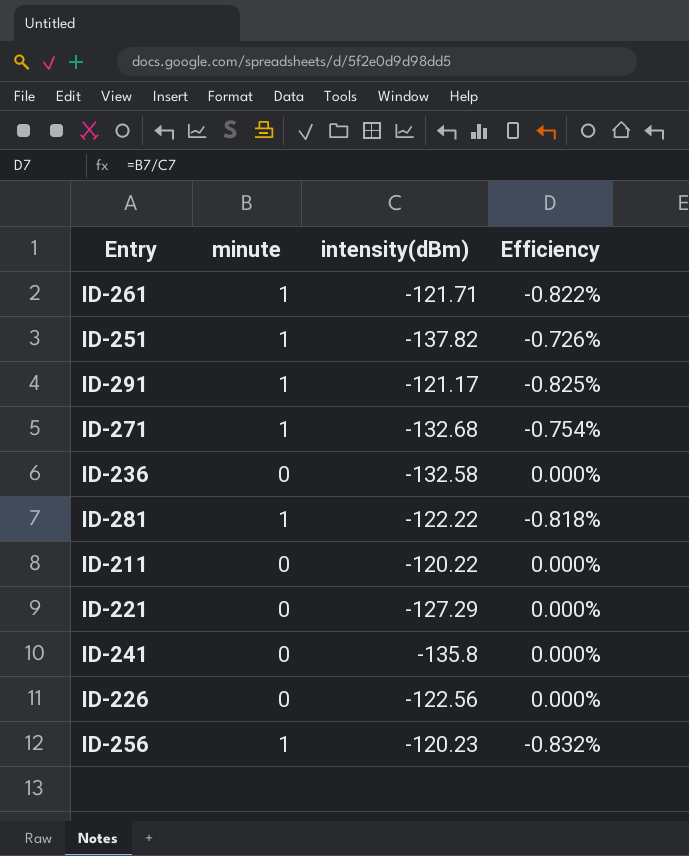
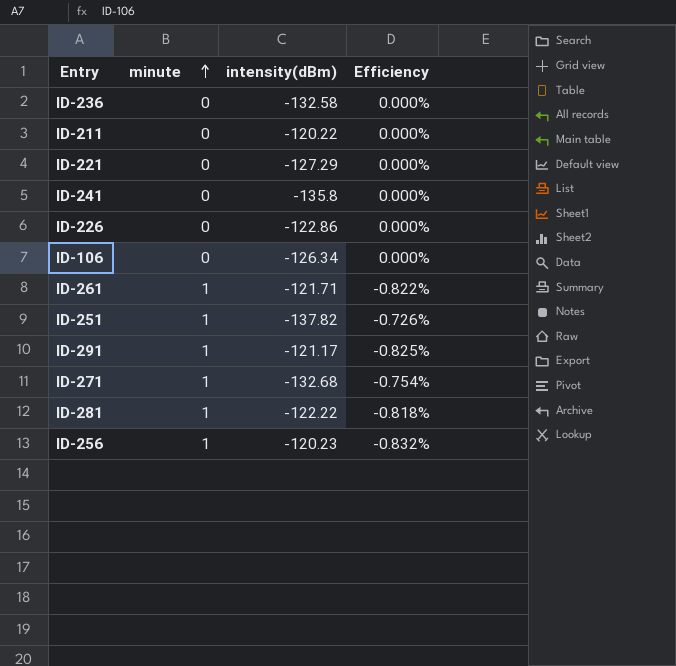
row order: none -> minute ascending
ID-226 | intensity(dBm): -122.56 -> -122.86
row ID-106: none -> 0 | -126.34 | 0.000%

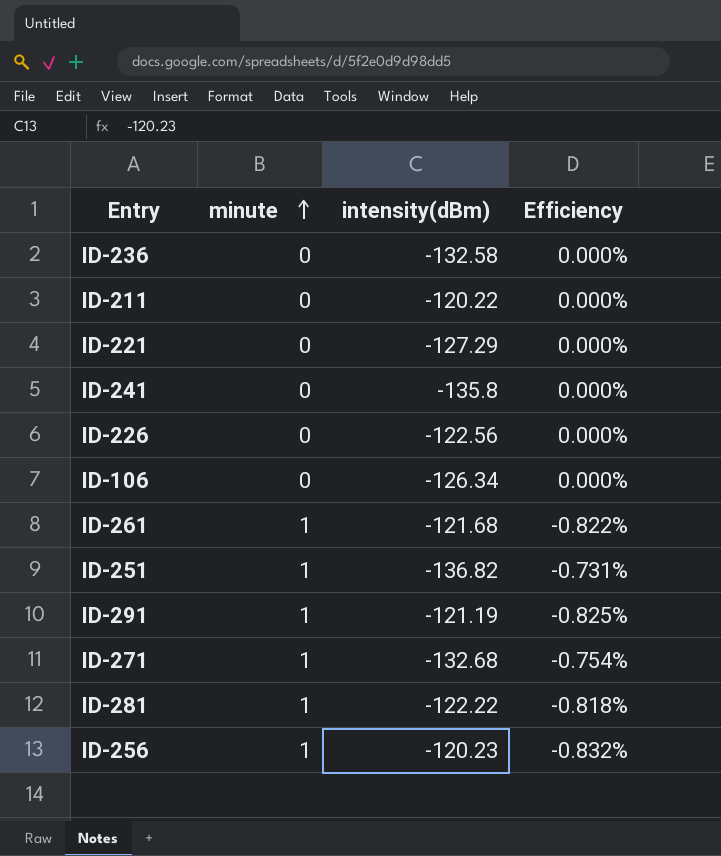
ID-226 | intensity(dBm): -122.86 -> -122.56
ID-261 | intensity(dBm): -121.71 -> -121.68
ID-251 | intensity(dBm): -137.82 -> -136.82
ID-251 | Efficiency: -0.726% -> -0.731%
ID-291 | intensity(dBm): -121.17 -> -121.19

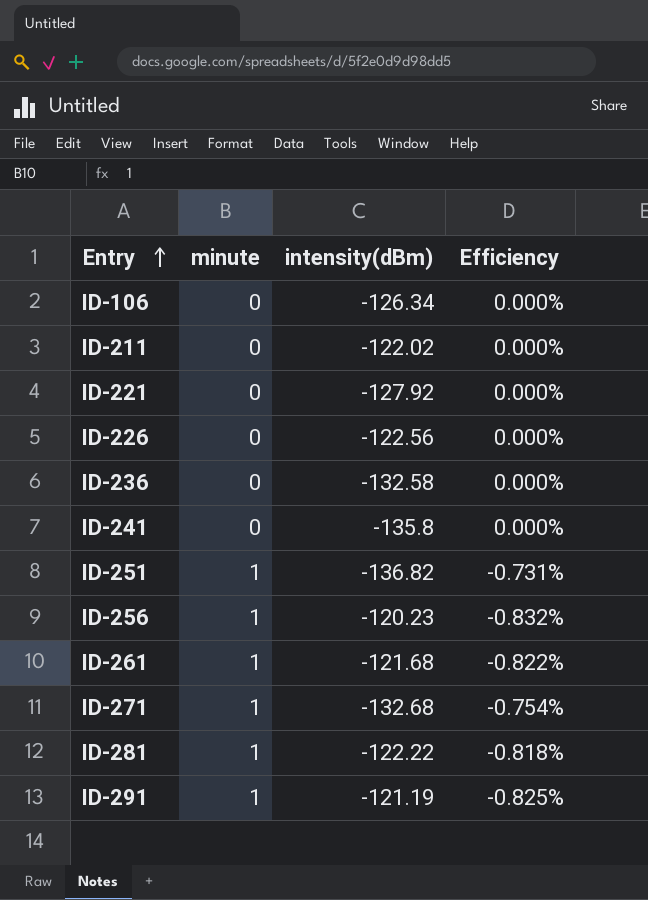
row order: minute ascending -> Entry ascending
ID-211 | intensity(dBm): -120.22 -> -122.02
ID-221 | intensity(dBm): -127.29 -> -127.92

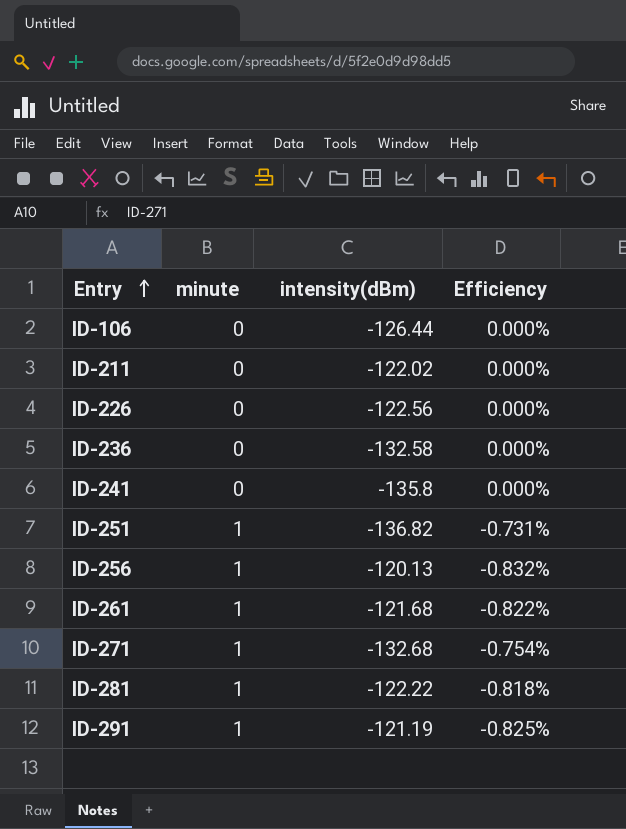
row ID-221: 0 | -127.92 | 0.000% -> none
ID-106 | intensity(dBm): -126.34 -> -126.44
ID-256 | intensity(dBm): -120.23 -> -120.13

